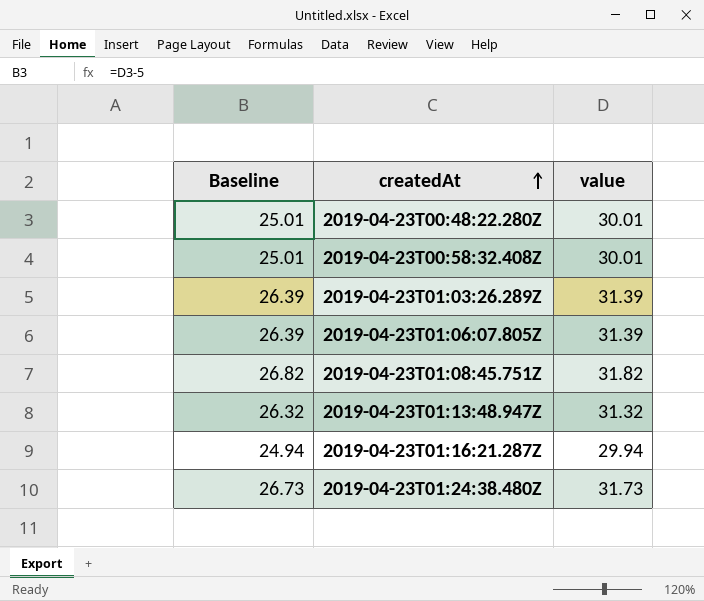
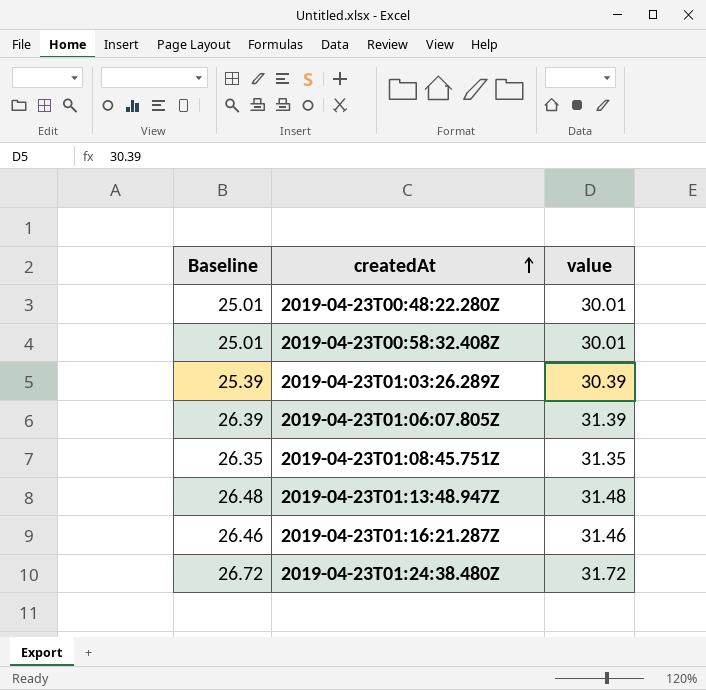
2019-04-23T01:03:26.289Z | Baseline: 26.39 -> 25.39
2019-04-23T01:03:26.289Z | value: 31.39 -> 30.39
2019-04-23T01:08:45.751Z | Baseline: 26.82 -> 26.35
2019-04-23T01:08:45.751Z | value: 31.82 -> 31.35
2019-04-23T01:13:48.947Z | Baseline: 26.32 -> 26.48
2019-04-23T01:13:48.947Z | value: 31.32 -> 31.48
2019-04-23T01:16:21.287Z | Baseline: 24.94 -> 26.46
2019-04-23T01:16:21.287Z | value: 29.94 -> 31.46
2019-04-23T01:24:38.480Z | Baseline: 26.73 -> 26.72
2019-04-23T01:24:38.480Z | value: 31.73 -> 31.72

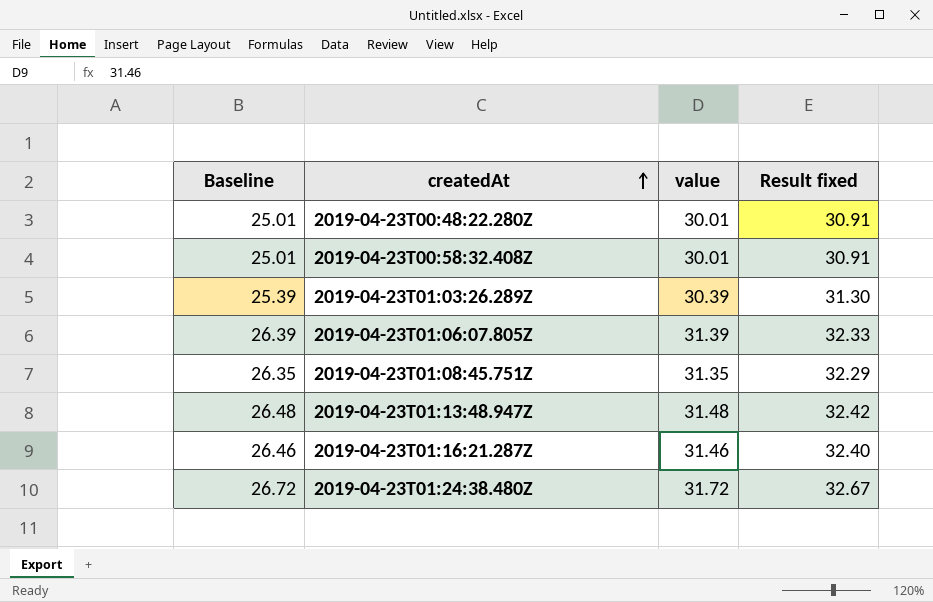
column Result fixed | formula: none -> [value] * 1.03

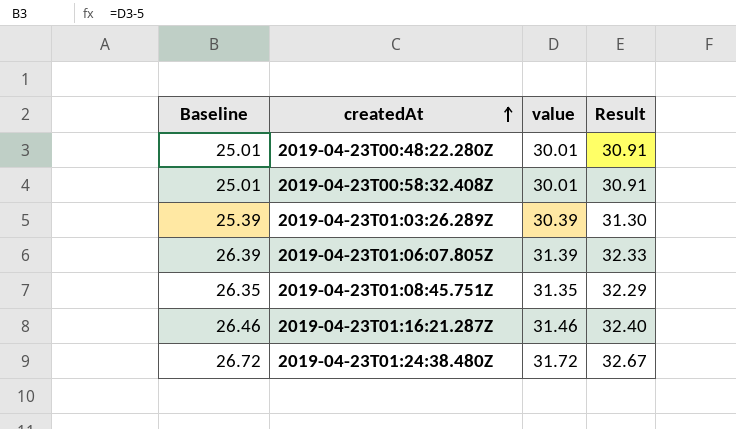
column name: Result fixed -> Result
row 2019-04-23T01:13:48.947Z: 26.48 | 31.48 | 32.42 -> none

